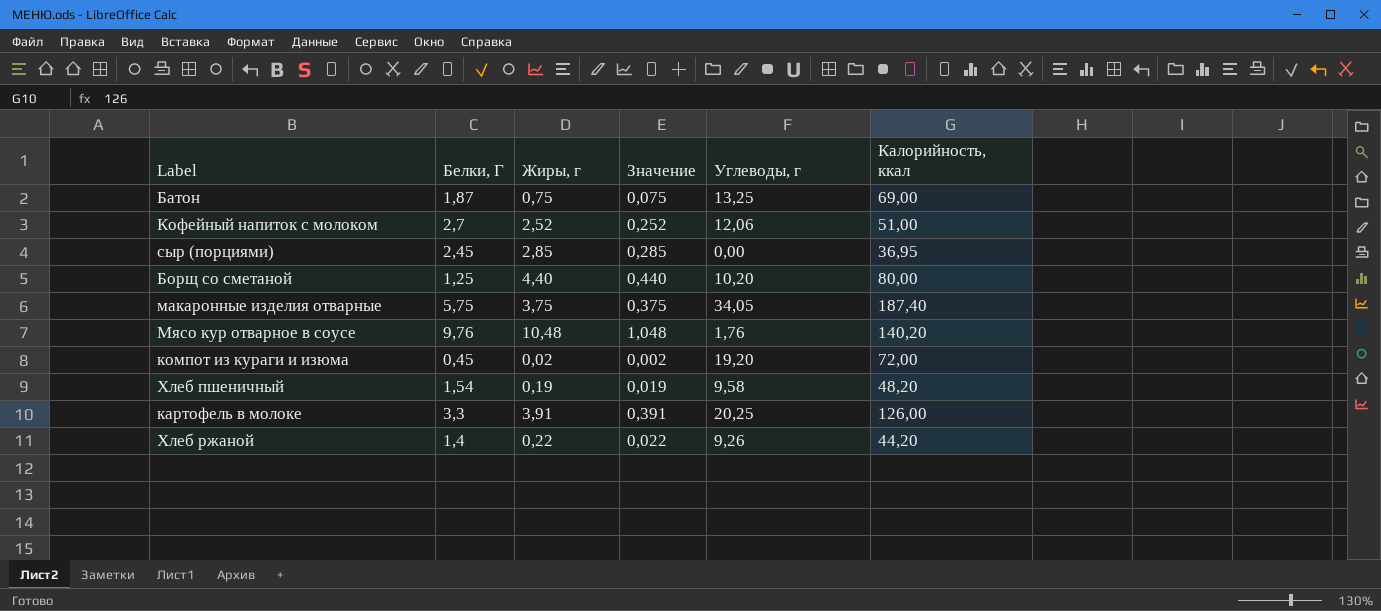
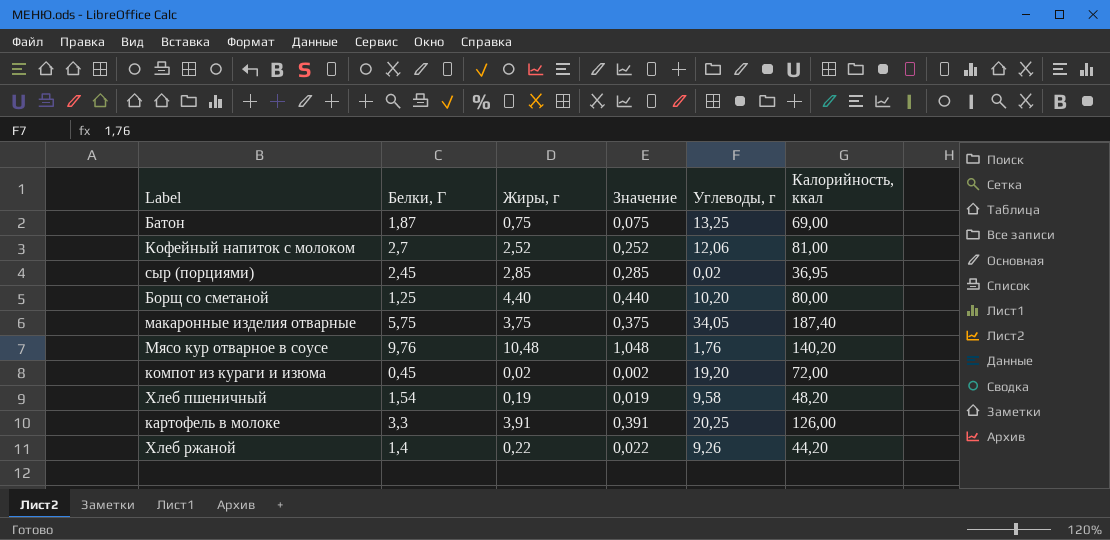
Кофейный напиток с молоком | Калорийность, ккал: 51,00 -> 81,00
сыр (порциями) | Углеводы, г: 0,00 -> 0,02

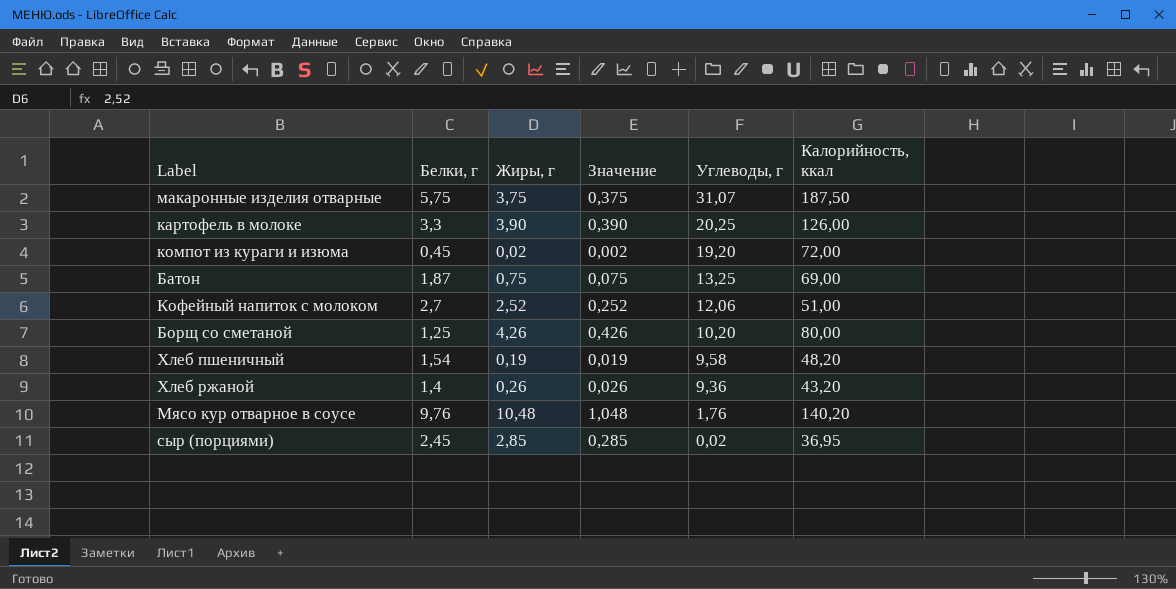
row order: none -> Углеводы, г descending
column name: Белки, Г -> Белки, г
макаронные изделия отварные | Углеводы, г: 34,05 -> 31,07
макаронные изделия отварные | Калорийность, ккал: 187,40 -> 187,50
картофель в молоке | Жиры, г: 3,91 -> 3,90
картофель в молоке | Значение: 0,391 -> 0,390
Кофейный напиток с молоком | Калорийность, ккал: 81,00 -> 51,00
Борщ со сметаной | Жиры, г: 4,40 -> 4,26
Борщ со сметаной | Значение: 0,440 -> 0,426
Хлеб ржаной | Жиры, г: 0,22 -> 0,26
Хлеб ржаной | Значение: 0,022 -> 0,026
Хлеб ржаной | Углеводы, г: 9,26 -> 9,36
Хлеб ржаной | Калорийность, ккал: 44,20 -> 43,20

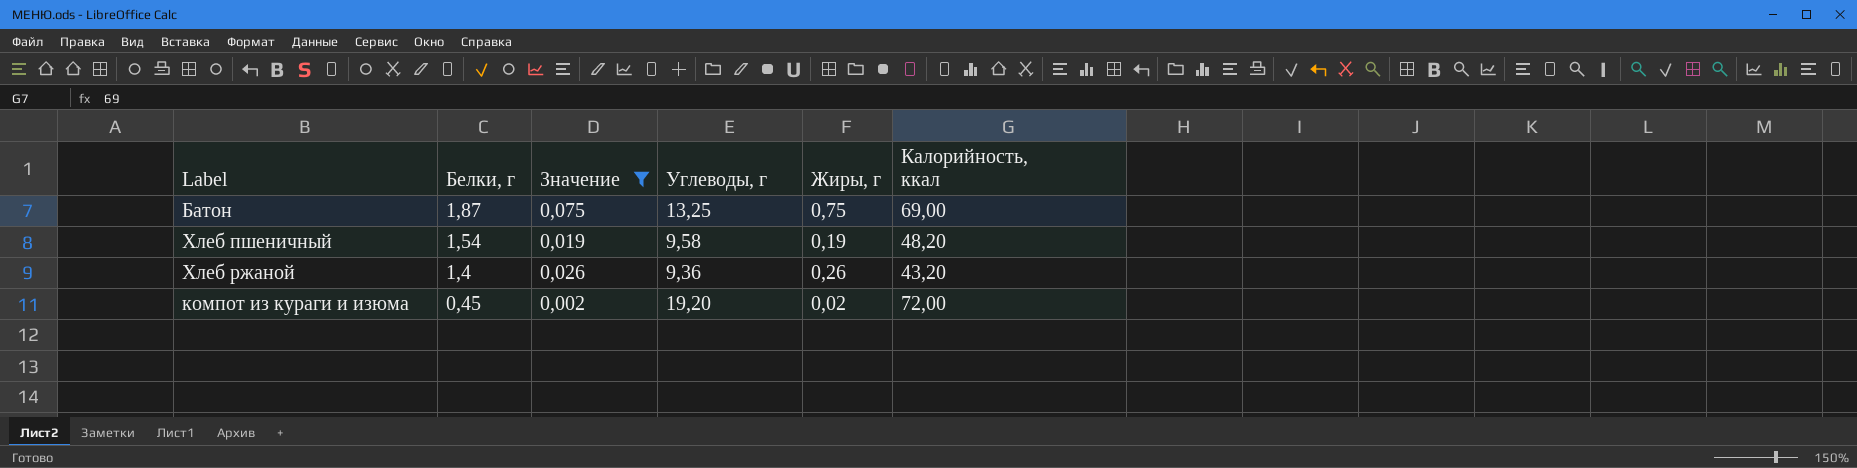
filter: none -> Значение <= 0,075
row order: Углеводы, г descending -> Белки, г descending
column Жиры, г | position: 3 -> 5

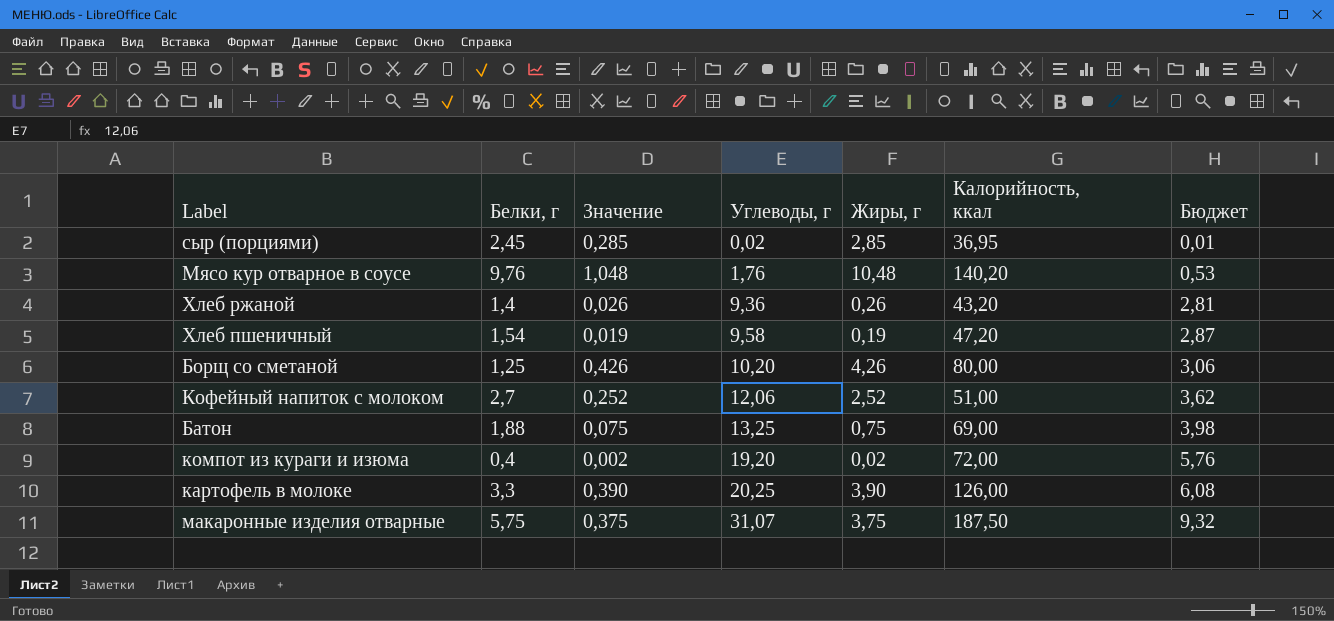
filter: Значение <= 0,075 -> none
row order: Белки, г descending -> Углеводы, г ascending
column Бюджет | formula: none -> [Углеводы, г] * 0,3
Хлеб пшеничный | Калорийность, ккал: 48,20 -> 47,20
Батон | Белки, г: 1,87 -> 1,88
компот из кураги и изюма | Белки, г: 0,45 -> 0,4

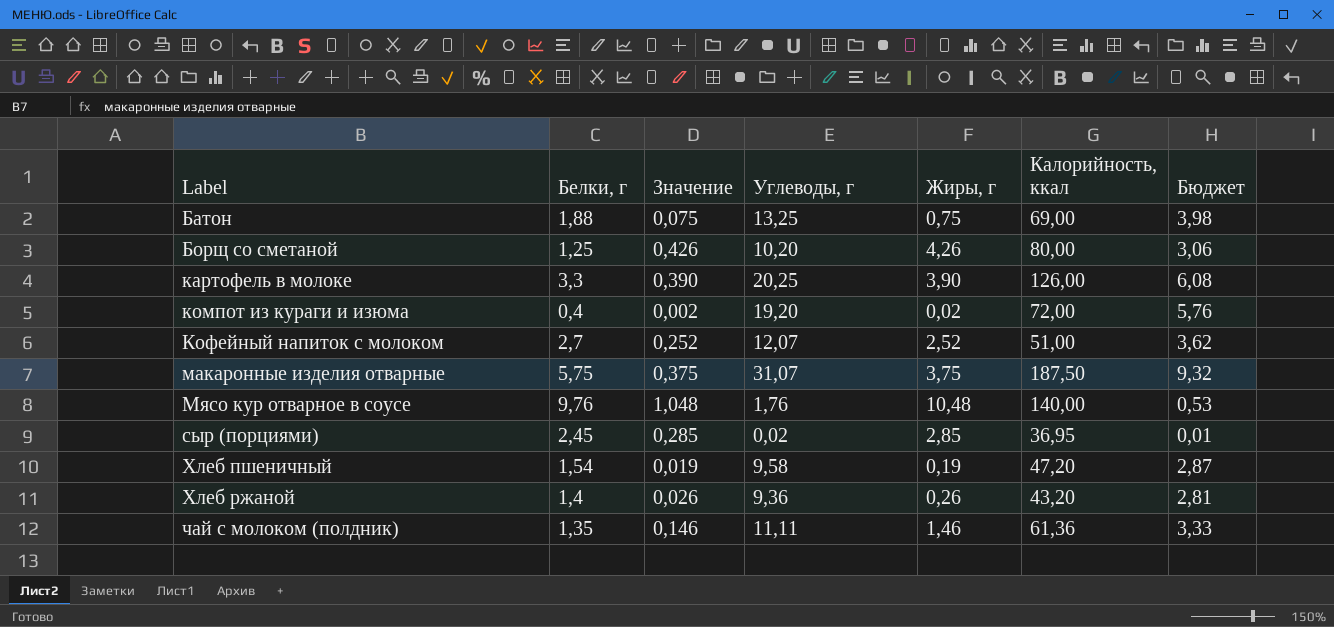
row order: Углеводы, г ascending -> Label ascending
Кофейный напиток с молоком | Углеводы, г: 12,06 -> 12,07
Мясо кур отварное в соусе | Калорийность, ккал: 140,20 -> 140,00
row чай с молоком (полдник): none -> 1,35 | 0,146 | 11,11 | 1,46 | 61,36 | 3,33

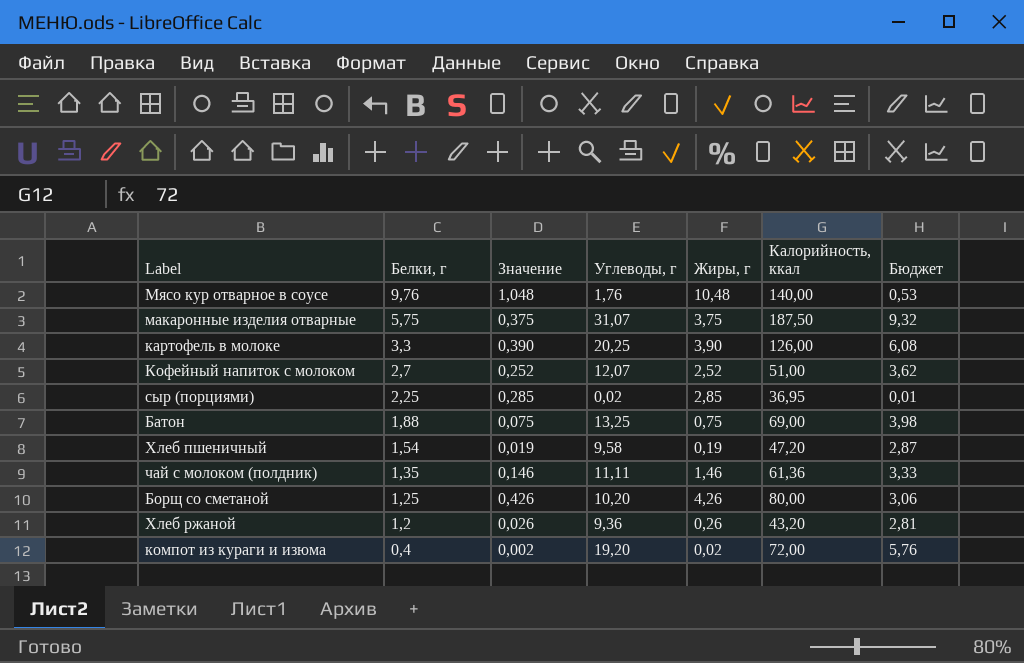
row order: Label ascending -> Белки, г descending
сыр (порциями) | Белки, г: 2,45 -> 2,25
Хлеб ржаной | Белки, г: 1,4 -> 1,2

